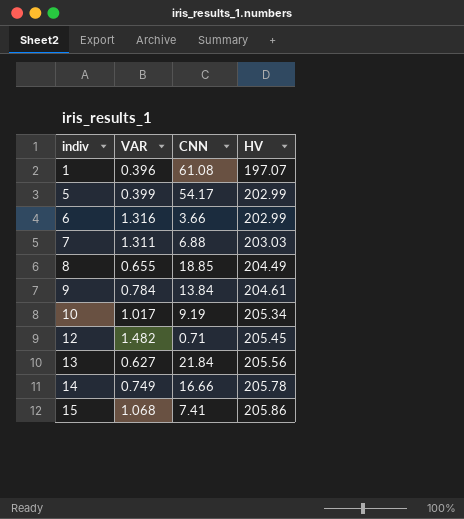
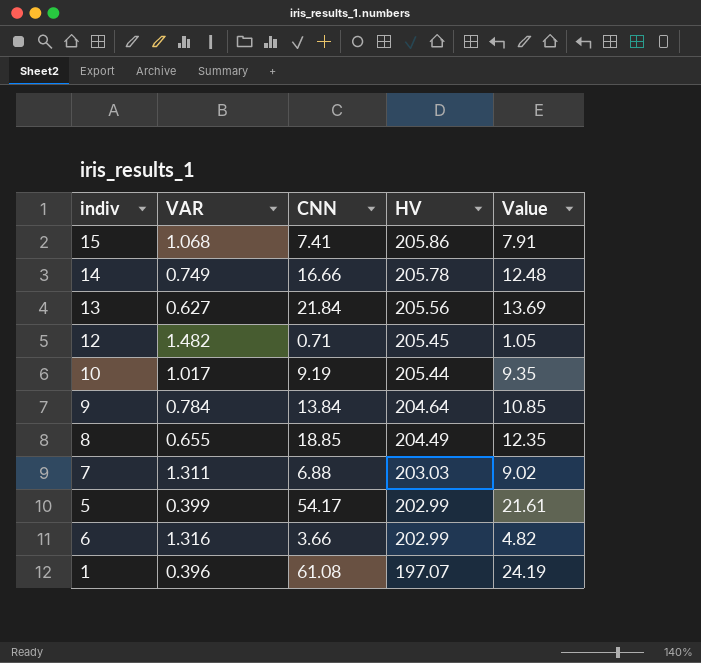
row order: indiv ascending -> HV descending
column Value | formula: none -> [VAR] * [CNN]
10 | HV: 205.34 -> 205.44
9 | HV: 204.61 -> 204.64

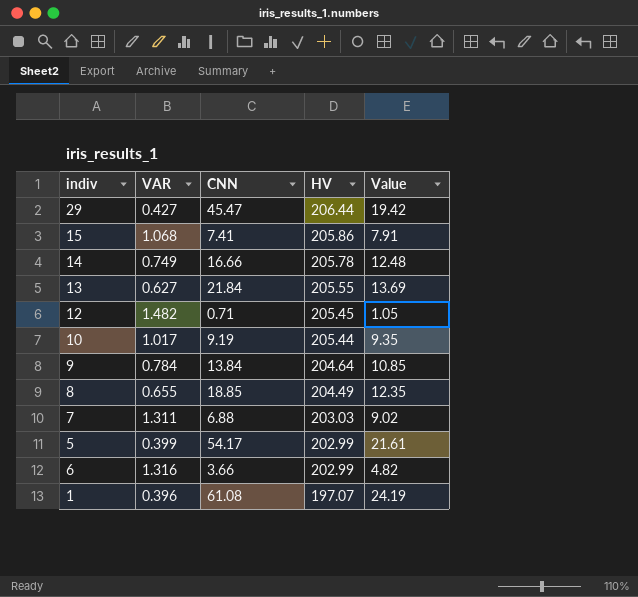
row 29: none -> 0.427 | 45.47 | 206.44 | 19.42
13 | HV: 205.56 -> 205.55

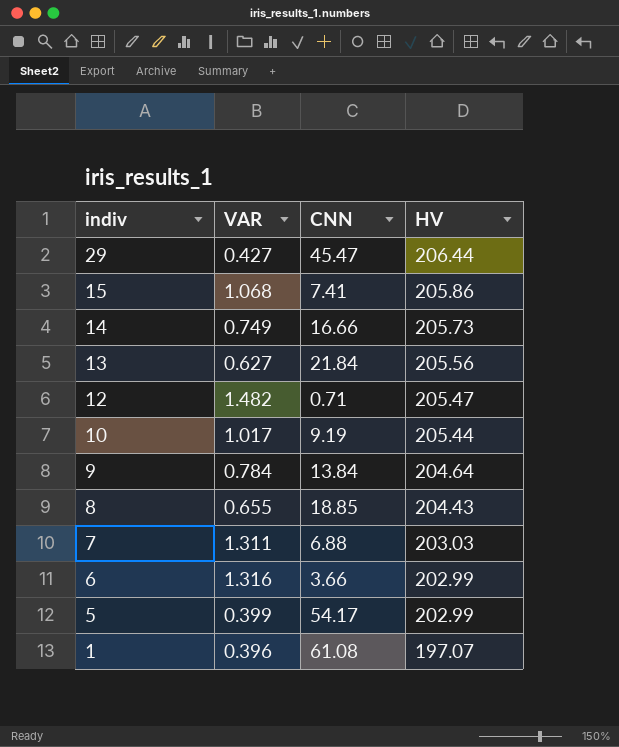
row order: HV descending -> indiv descending
column Value | formula: [VAR] * [CNN] -> none
14 | HV: 205.78 -> 205.73
13 | HV: 205.55 -> 205.56
12 | HV: 205.45 -> 205.47
8 | HV: 204.49 -> 204.43

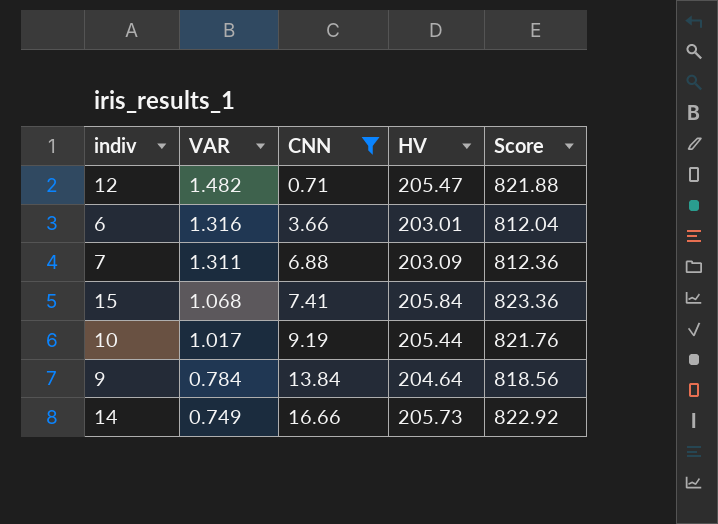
filter: none -> CNN <= 16.66
row order: indiv descending -> VAR descending
column Score | formula: none -> [HV] * 4
6 | HV: 202.99 -> 203.01
7 | HV: 203.03 -> 203.09
15 | HV: 205.86 -> 205.84

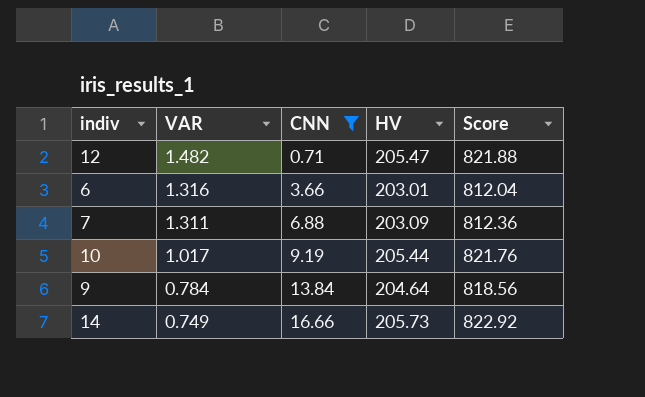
row 15: 1.068 | 7.41 | 205.84 | 823.36 -> none

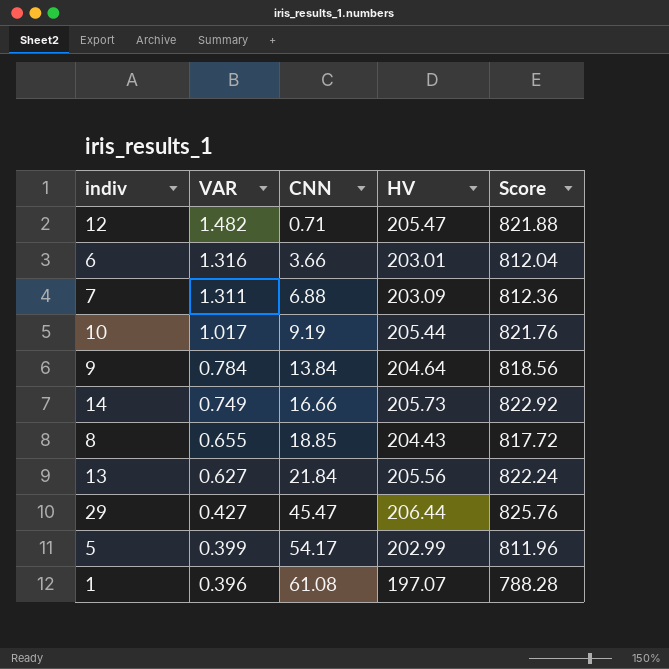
filter: CNN <= 16.66 -> none

